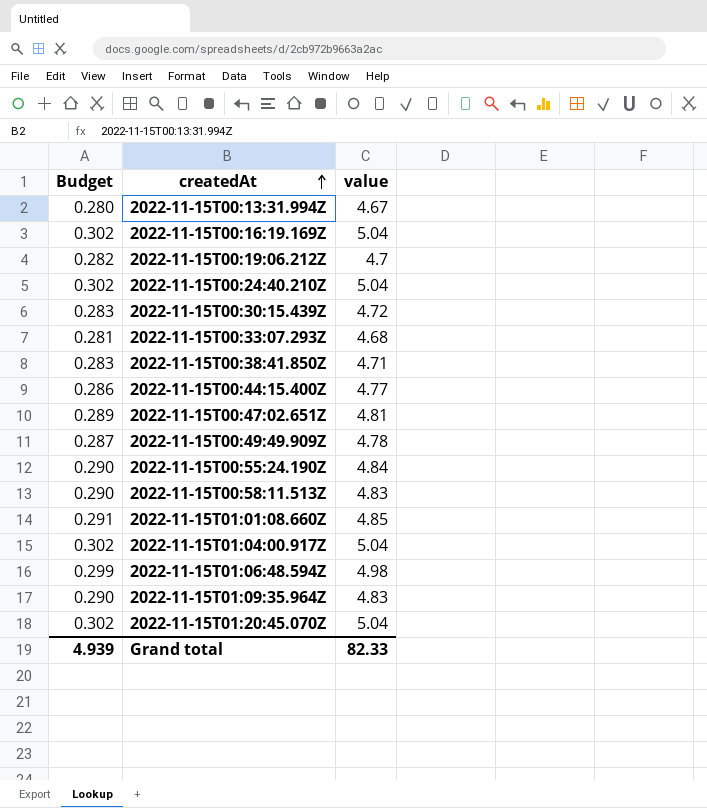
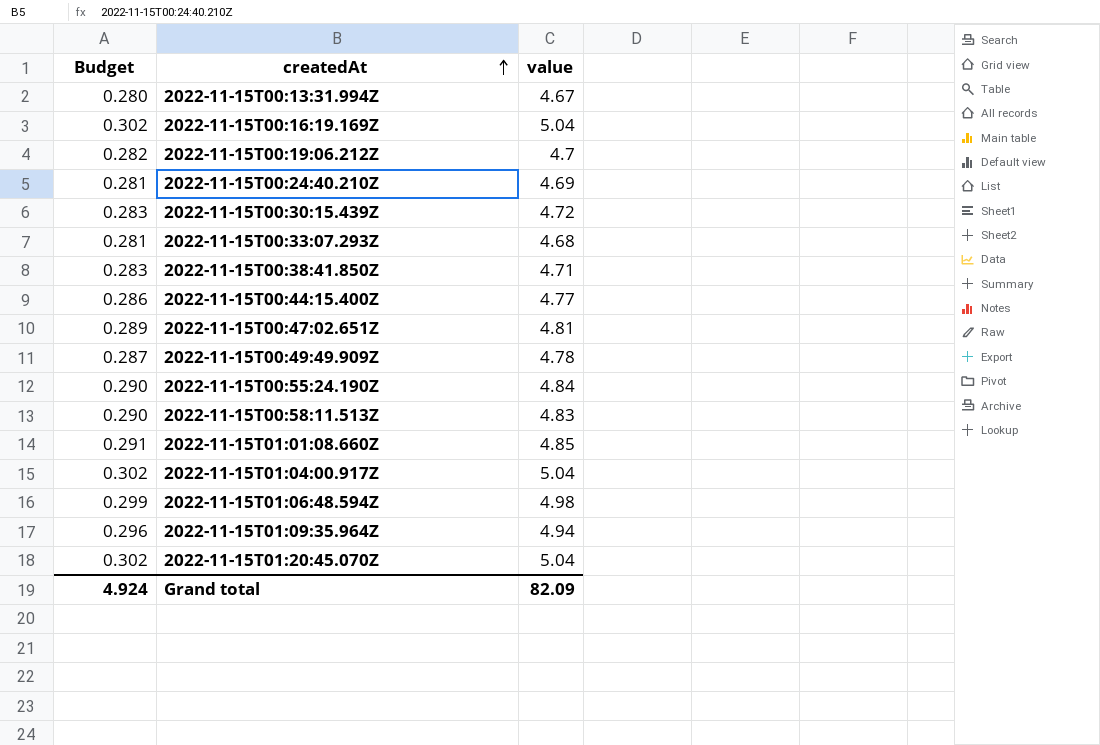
2022-11-15T00:24:40.210Z | Budget: 0.302 -> 0.281
2022-11-15T00:24:40.210Z | value: 5.04 -> 4.69
2022-11-15T01:09:35.964Z | Budget: 0.290 -> 0.296
2022-11-15T01:09:35.964Z | value: 4.83 -> 4.94
Grand total | Budget: 4.939 -> 4.924
Grand total | value: 82.33 -> 82.09

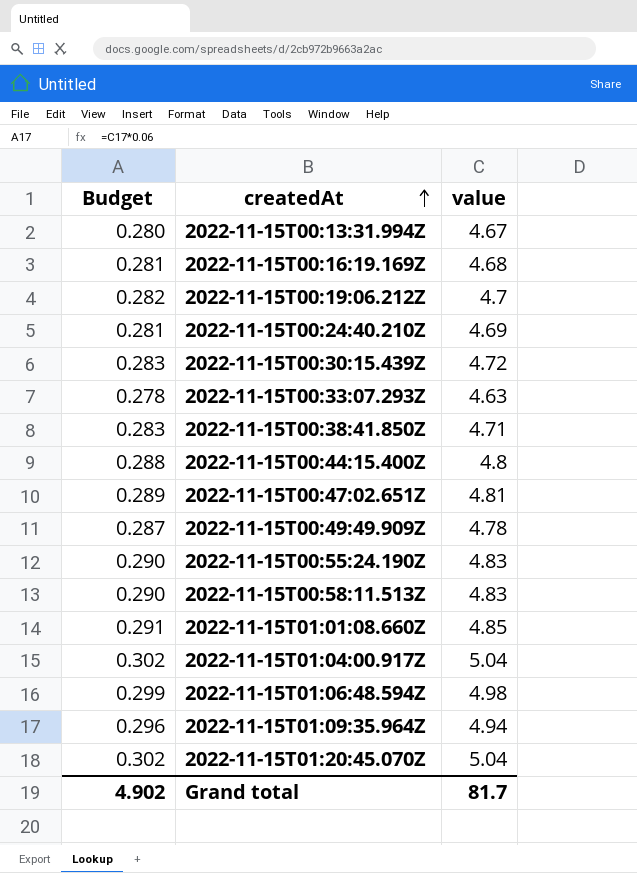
2022-11-15T00:16:19.169Z | Budget: 0.302 -> 0.281
2022-11-15T00:16:19.169Z | value: 5.04 -> 4.68
2022-11-15T00:33:07.293Z | Budget: 0.281 -> 0.278
2022-11-15T00:33:07.293Z | value: 4.68 -> 4.63
2022-11-15T00:44:15.400Z | Budget: 0.286 -> 0.288
2022-11-15T00:44:15.400Z | value: 4.77 -> 4.8
2022-11-15T00:55:24.190Z | value: 4.84 -> 4.83
Grand total | Budget: 4.924 -> 4.902
Grand total | value: 82.09 -> 81.7

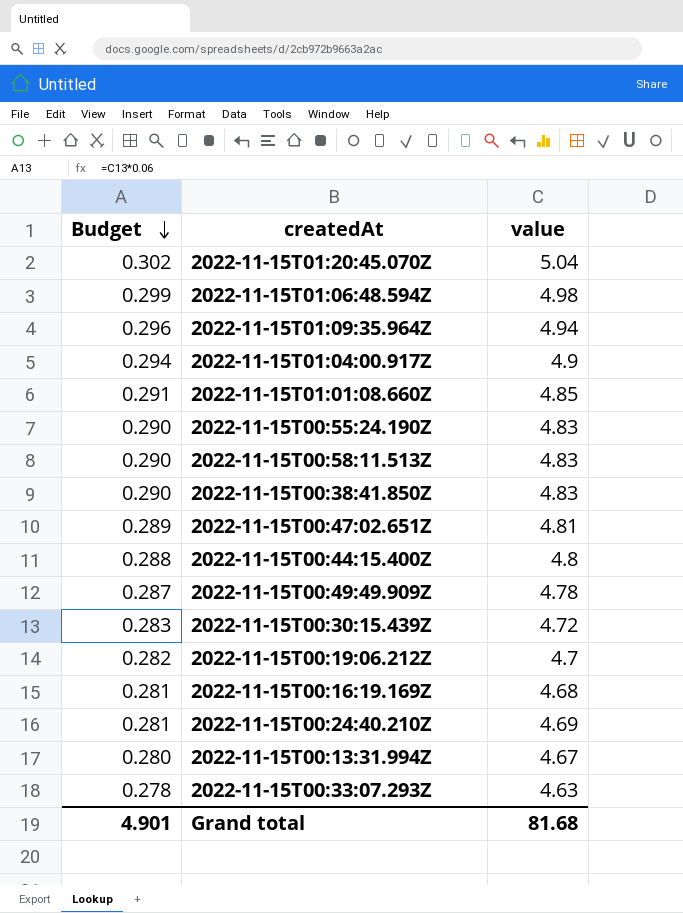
row order: createdAt ascending -> Budget descending
2022-11-15T01:04:00.917Z | Budget: 0.302 -> 0.294
2022-11-15T01:04:00.917Z | value: 5.04 -> 4.9
2022-11-15T00:38:41.850Z | Budget: 0.283 -> 0.290
2022-11-15T00:38:41.850Z | value: 4.71 -> 4.83
Grand total | Budget: 4.902 -> 4.901
Grand total | value: 81.7 -> 81.68

